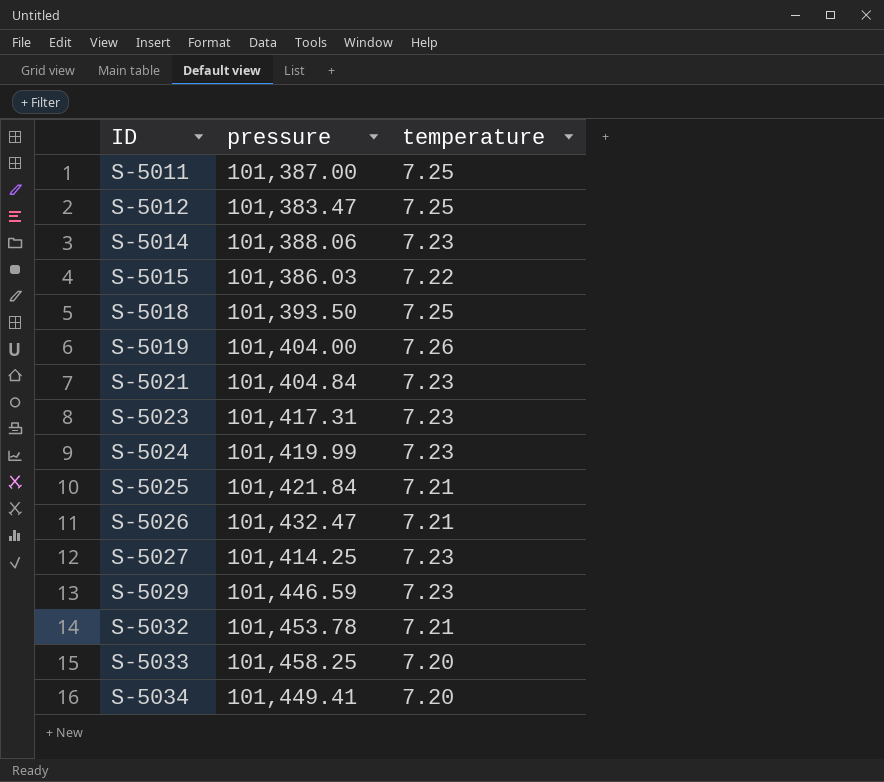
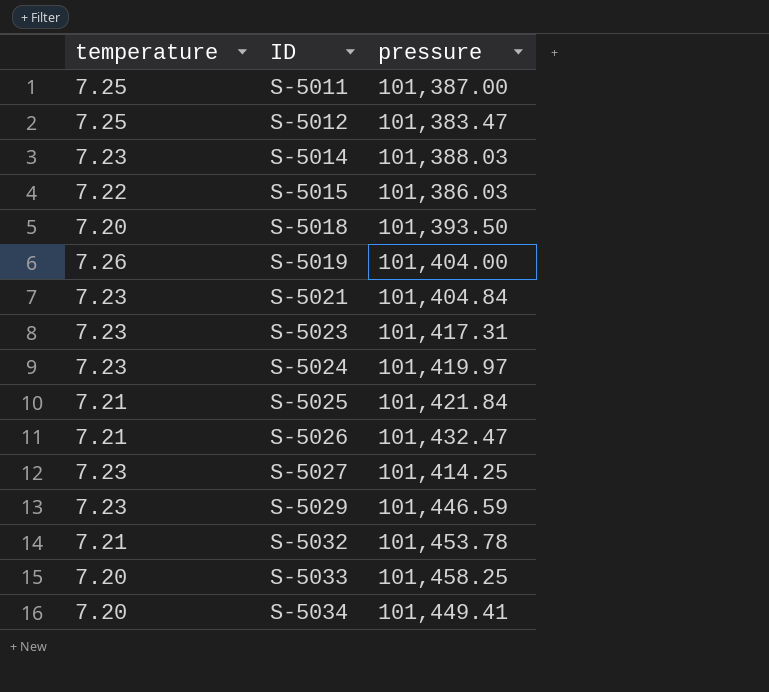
column temperature | position: 3 -> 1
S-5014 | pressure: 101,388.06 -> 101,388.03
S-5018 | temperature: 7.25 -> 7.20
S-5024 | pressure: 101,419.99 -> 101,419.97

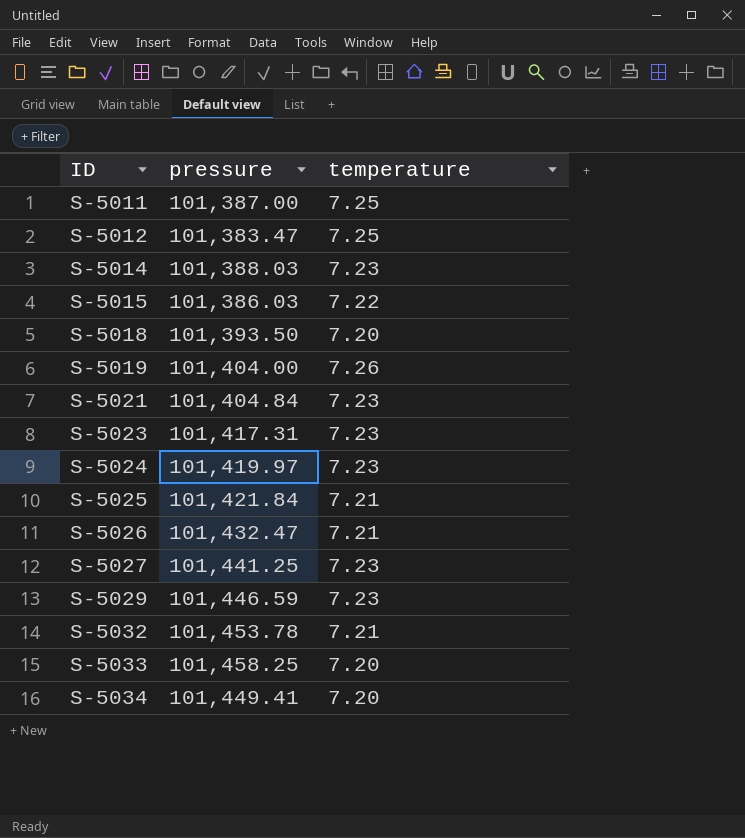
column temperature | position: 1 -> 3
S-5027 | pressure: 101,414.25 -> 101,441.25

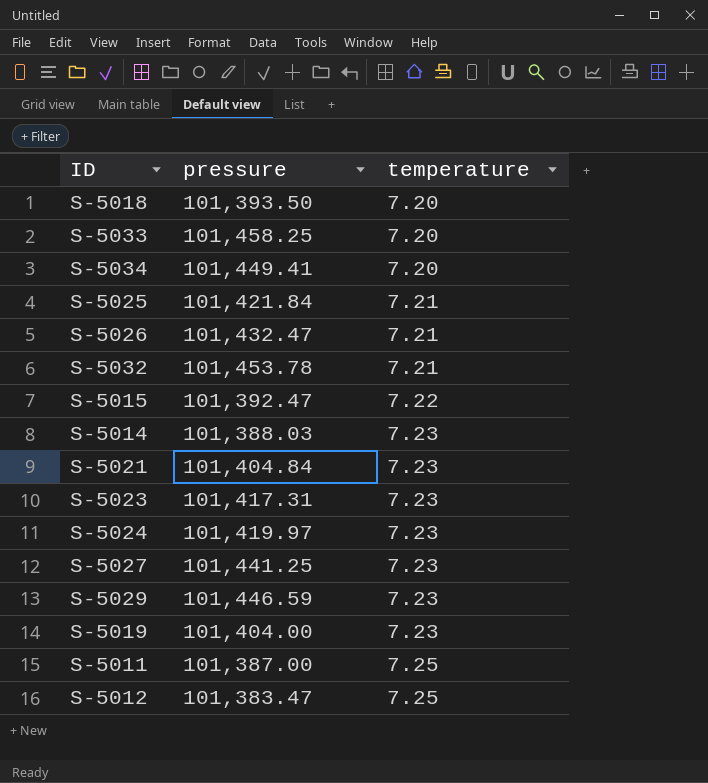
row order: ID ascending -> temperature ascending
S-5015 | pressure: 101,386.03 -> 101,392.47
S-5019 | temperature: 7.26 -> 7.23

